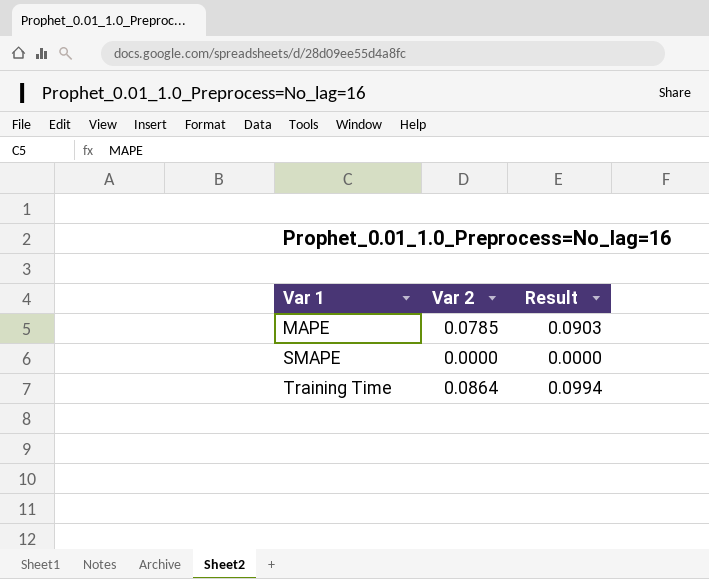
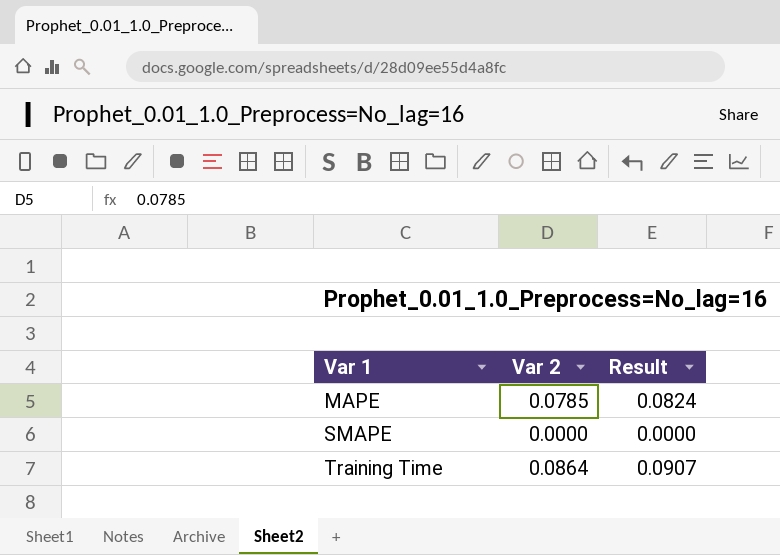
column Result | formula: [Var 2] * 1.15 -> [Var 2] * 1.05

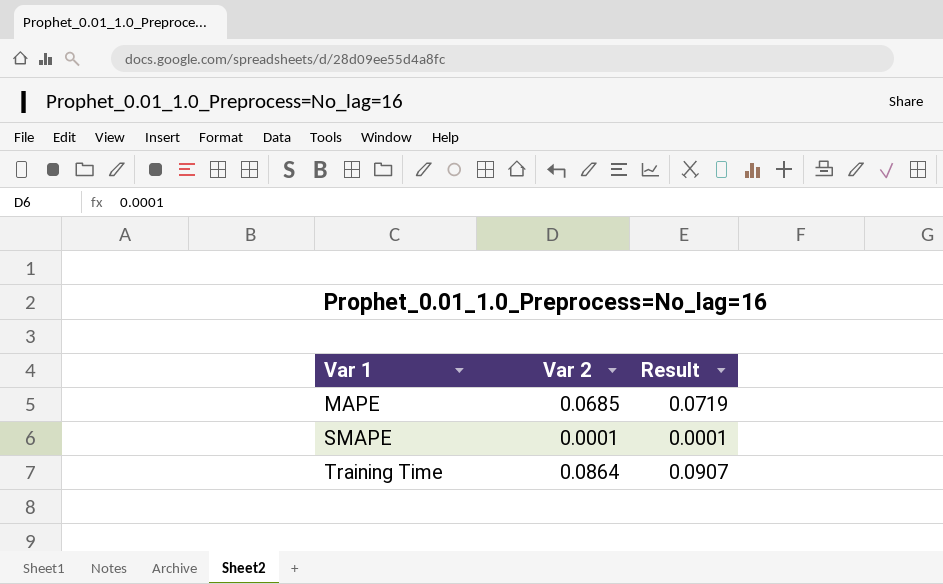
MAPE | Var 2: 0.0785 -> 0.0685
MAPE | Result: 0.0824 -> 0.0719
SMAPE | Var 2: 0.0000 -> 0.0001
SMAPE | Result: 0.0000 -> 0.0001

